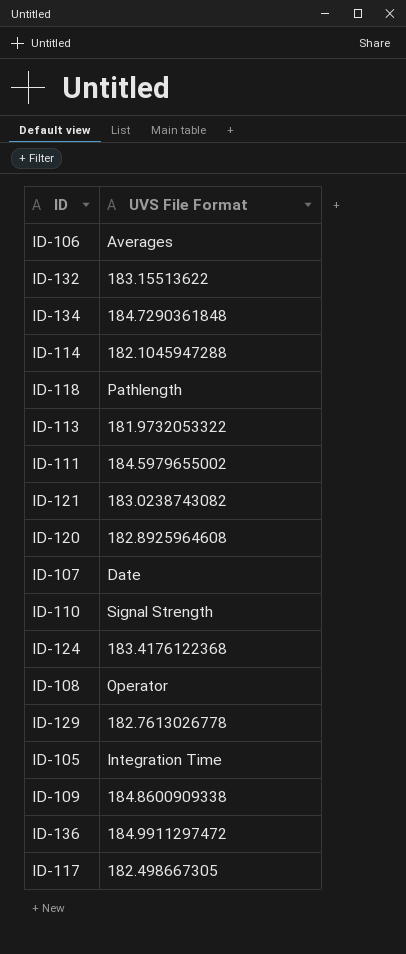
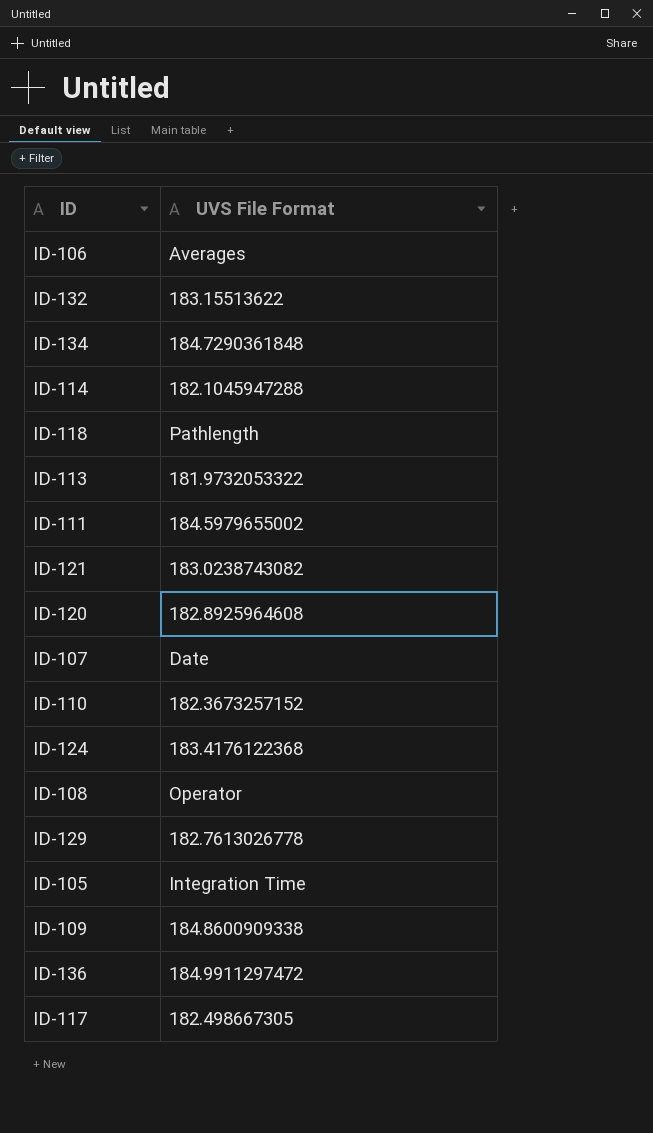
ID-110 | UVS File Format: Signal Strength -> 182.3673257152

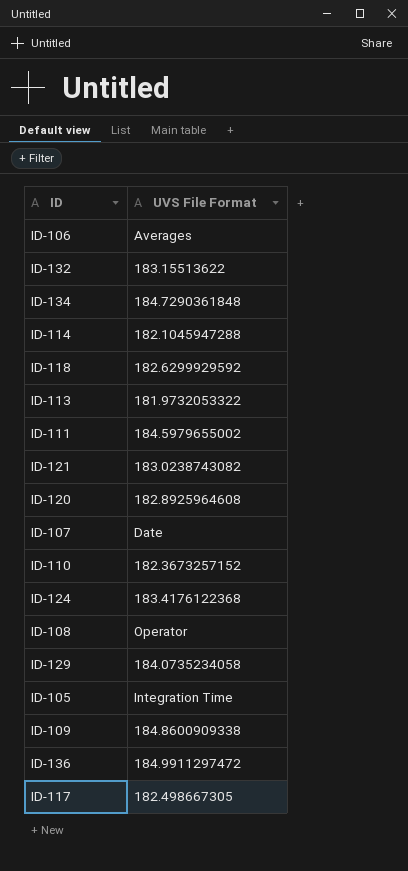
ID-118 | UVS File Format: Pathlength -> 182.6299929592
ID-129 | UVS File Format: 182.7613026778 -> 184.0735234058

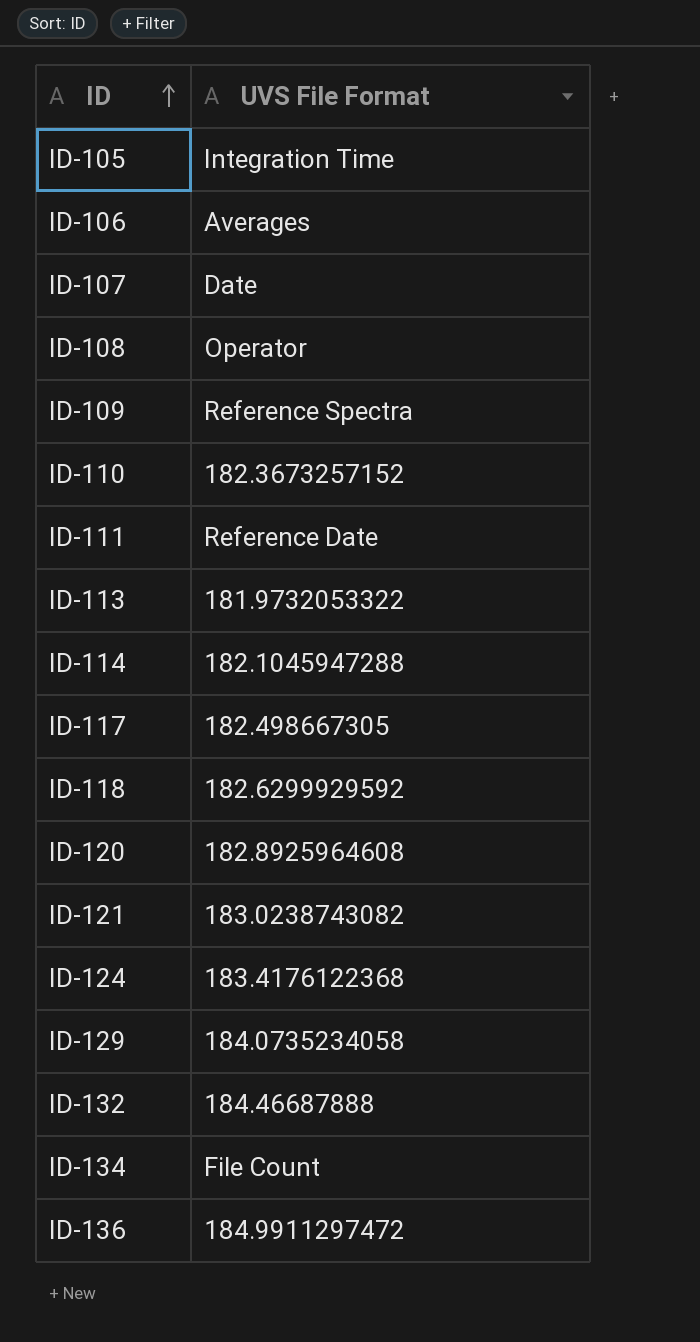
row order: none -> ID ascending
ID-109 | UVS File Format: 184.8600909338 -> Reference Spectra
ID-111 | UVS File Format: 184.5979655002 -> Reference Date
ID-132 | UVS File Format: 183.15513622 -> 184.46687888
ID-134 | UVS File Format: 184.7290361848 -> File Count

